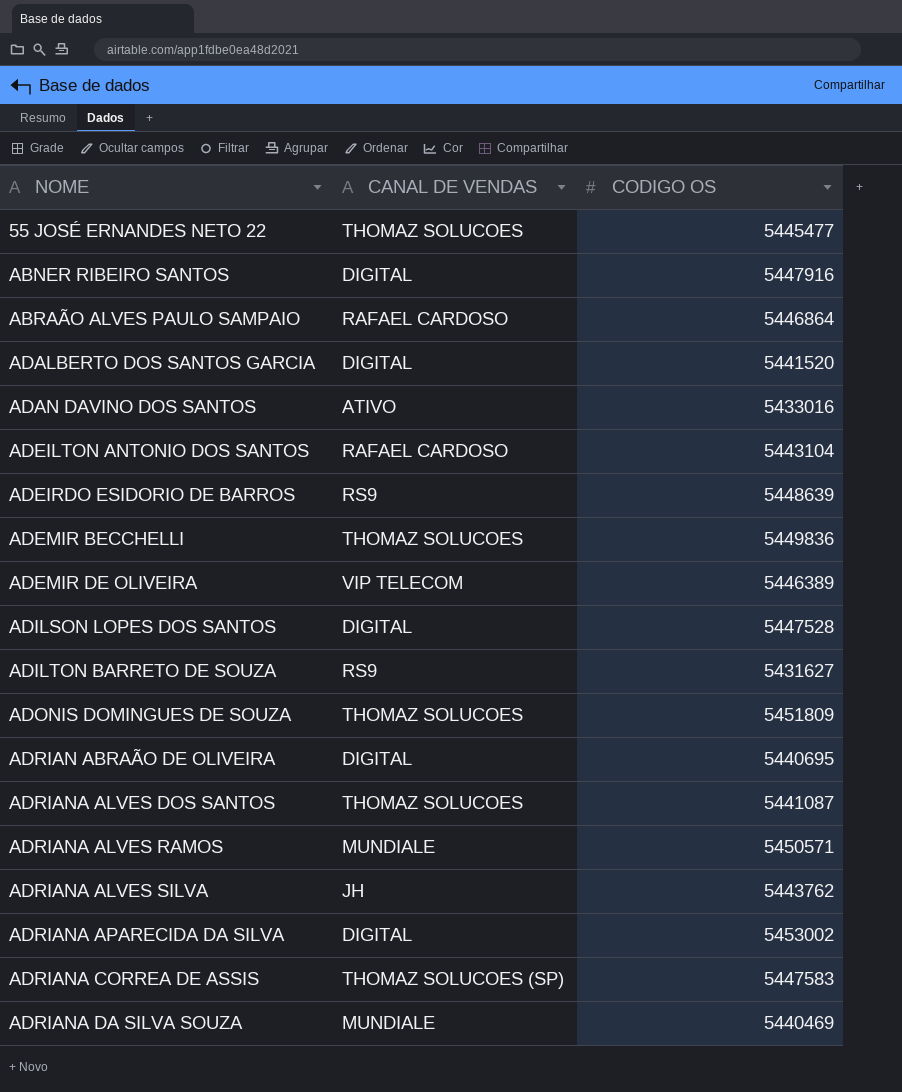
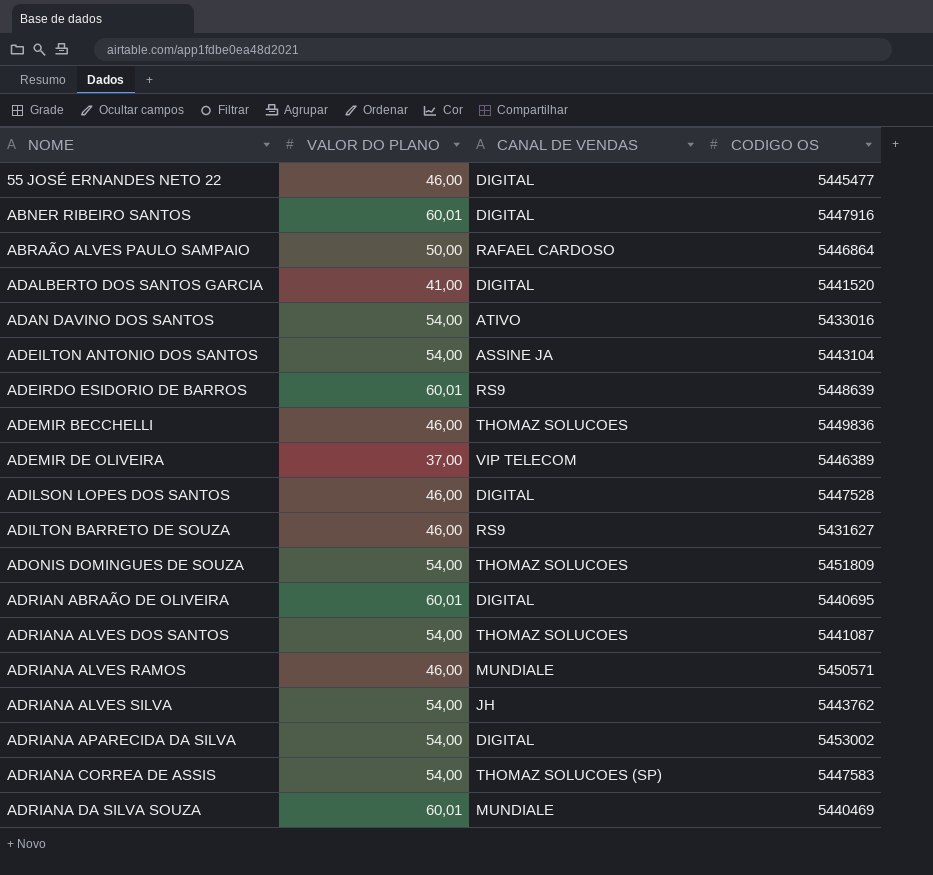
column VALOR DO PLANO | position: none -> 2
55 JOSÉ ERNANDES NETO 22 | CANAL DE VENDAS: THOMAZ SOLUCOES -> DIGITAL
ADEILTON ANTONIO DOS SANTOS | CANAL DE VENDAS: RAFAEL CARDOSO -> ASSINE JA

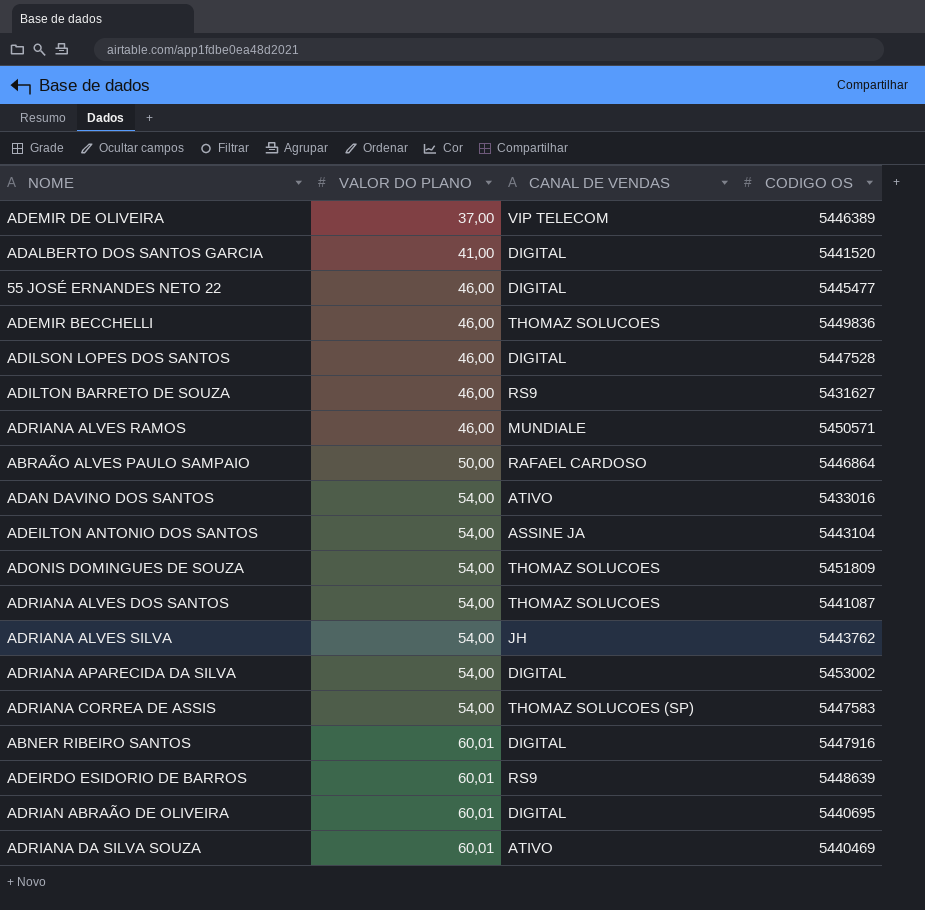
row order: NOME ascending -> VALOR DO PLANO ascending
ADRIANA DA SILVA SOUZA | CANAL DE VENDAS: MUNDIALE -> ATIVO

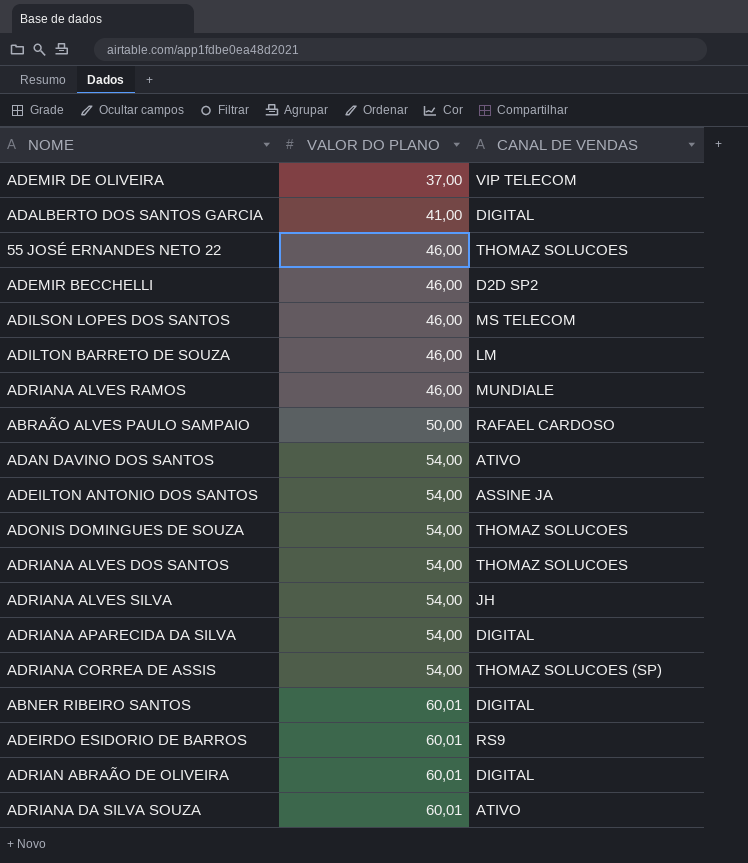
column CODIGO OS | position: 4 -> none
55 JOSÉ ERNANDES NETO 22 | CANAL DE VENDAS: DIGITAL -> THOMAZ SOLUCOES
ADEMIR BECCHELLI | CANAL DE VENDAS: THOMAZ SOLUCOES -> D2D SP2
ADILSON LOPES DOS SANTOS | CANAL DE VENDAS: DIGITAL -> MS TELECOM
ADILTON BARRETO DE SOUZA | CANAL DE VENDAS: RS9 -> LM

